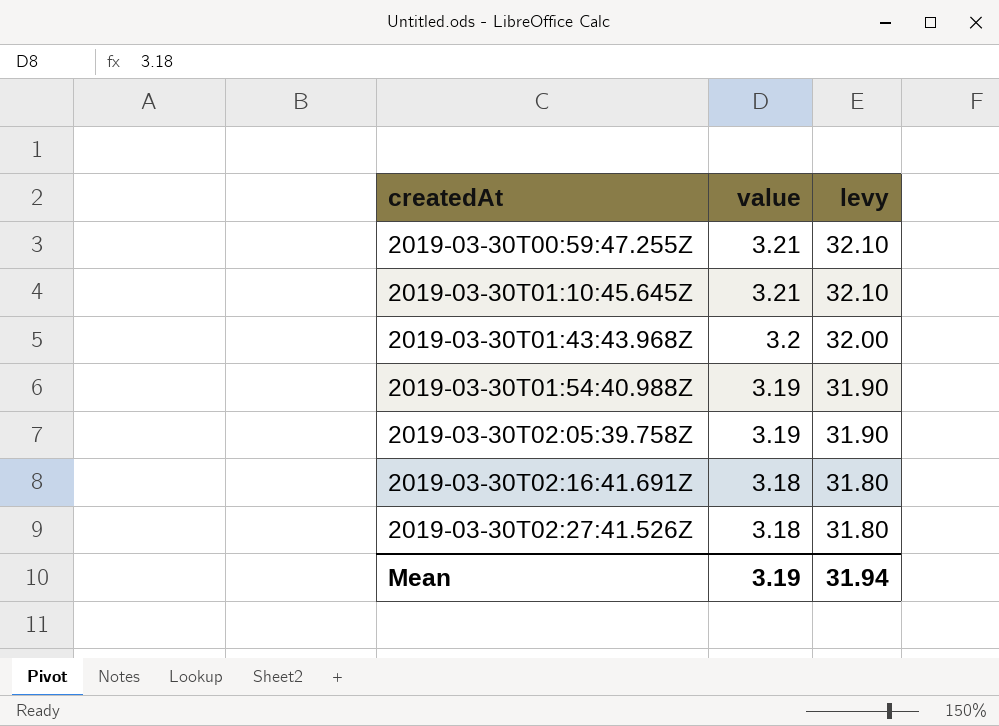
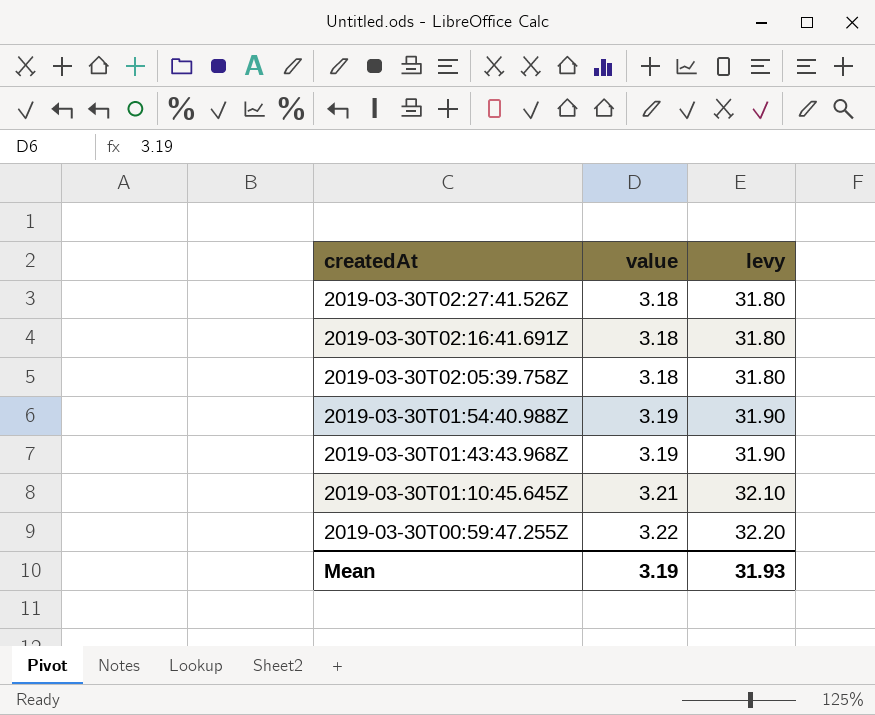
row order: createdAt ascending -> createdAt descending
2019-03-30T02:05:39.758Z | value: 3.19 -> 3.18
2019-03-30T02:05:39.758Z | levy: 31.90 -> 31.80
2019-03-30T01:43:43.968Z | value: 3.2 -> 3.19
2019-03-30T01:43:43.968Z | levy: 32.00 -> 31.90
2019-03-30T00:59:47.255Z | value: 3.21 -> 3.22
2019-03-30T00:59:47.255Z | levy: 32.10 -> 32.20
Mean | levy: 31.94 -> 31.93

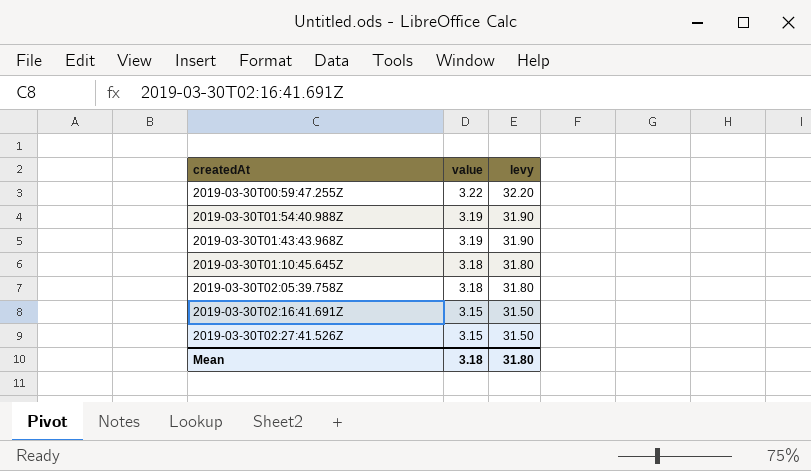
row order: createdAt descending -> value descending
2019-03-30T01:10:45.645Z | value: 3.21 -> 3.18
2019-03-30T01:10:45.645Z | levy: 32.10 -> 31.80
2019-03-30T02:16:41.691Z | value: 3.18 -> 3.15
2019-03-30T02:16:41.691Z | levy: 31.80 -> 31.50
2019-03-30T02:27:41.526Z | value: 3.18 -> 3.15
2019-03-30T02:27:41.526Z | levy: 31.80 -> 31.50
Mean | value: 3.19 -> 3.18
Mean | levy: 31.93 -> 31.80

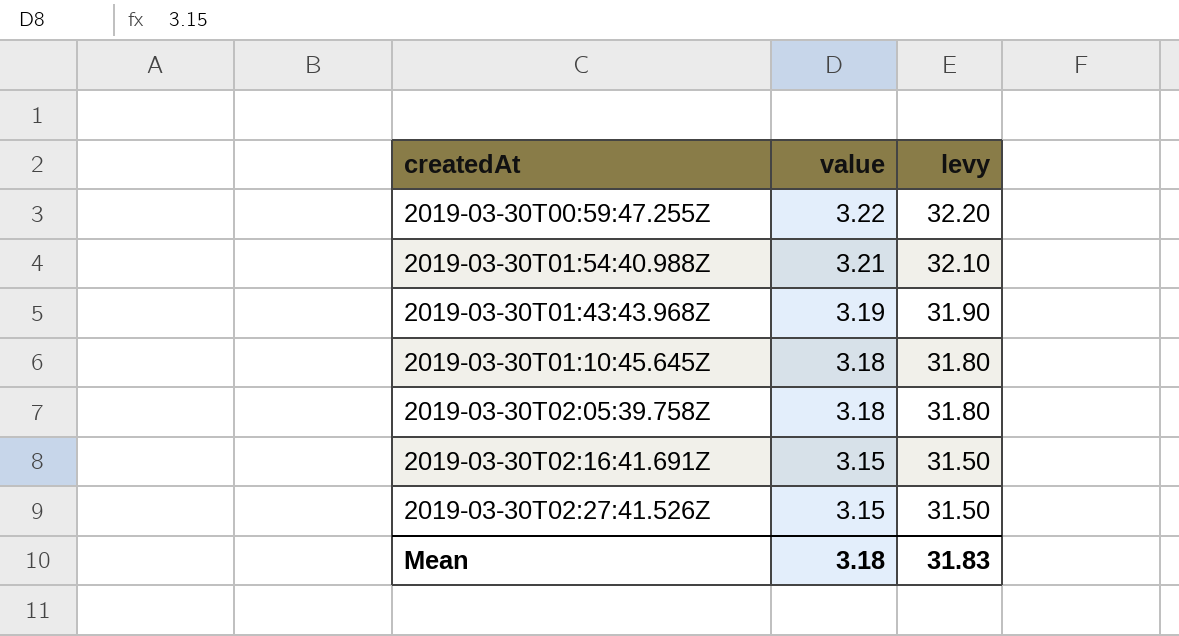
2019-03-30T01:54:40.988Z | value: 3.19 -> 3.21
2019-03-30T01:54:40.988Z | levy: 31.90 -> 32.10
Mean | levy: 31.80 -> 31.83

